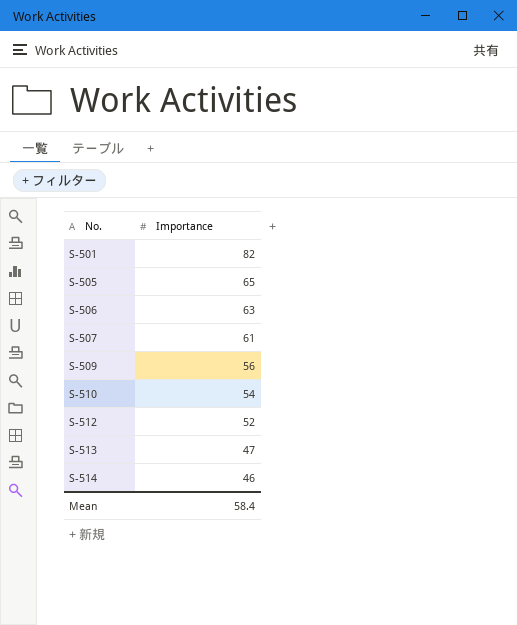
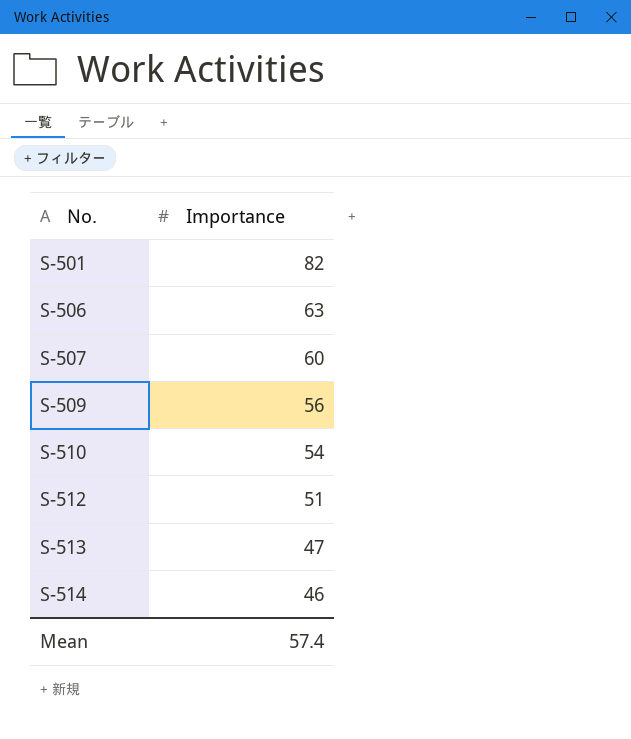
row S-505: 65 -> none
S-507 | Importance: 61 -> 60
S-512 | Importance: 52 -> 51
Mean | Importance: 58.4 -> 57.4

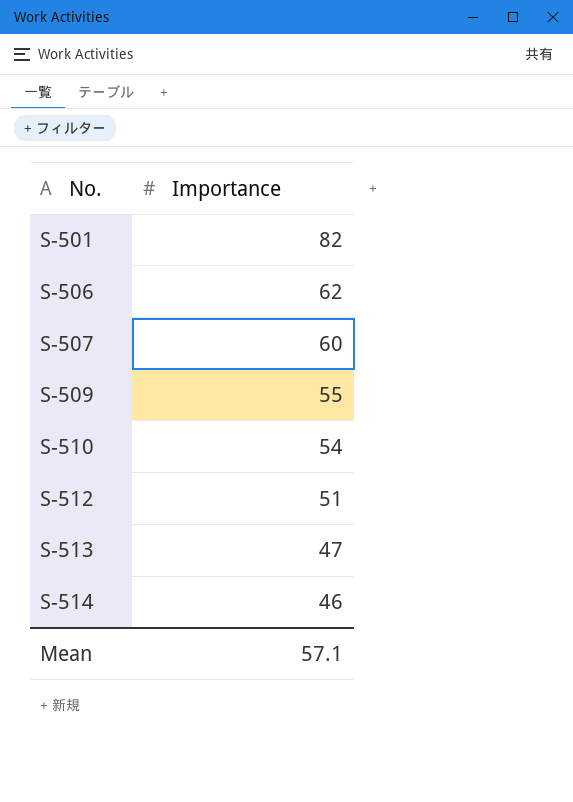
S-506 | Importance: 63 -> 62
S-509 | Importance: 56 -> 55
Mean | Importance: 57.4 -> 57.1

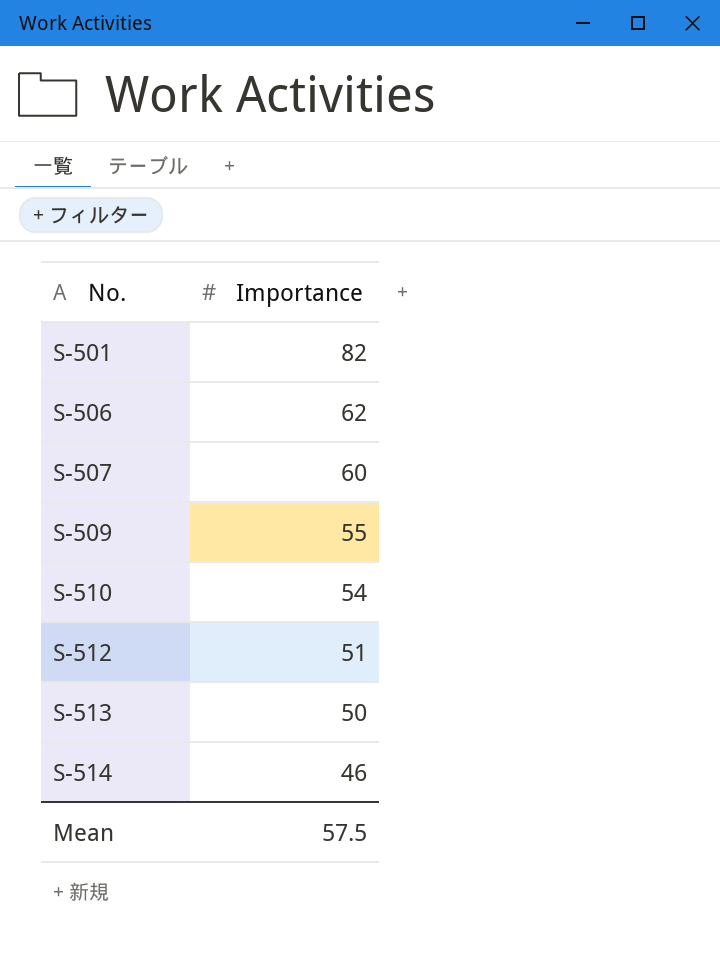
S-513 | Importance: 47 -> 50
Mean | Importance: 57.1 -> 57.5

